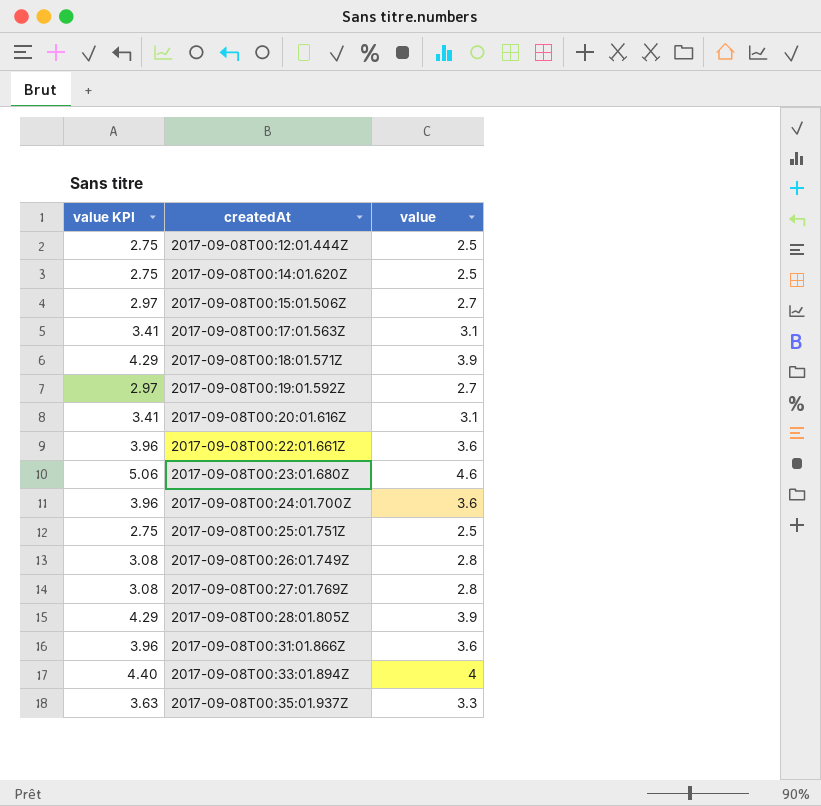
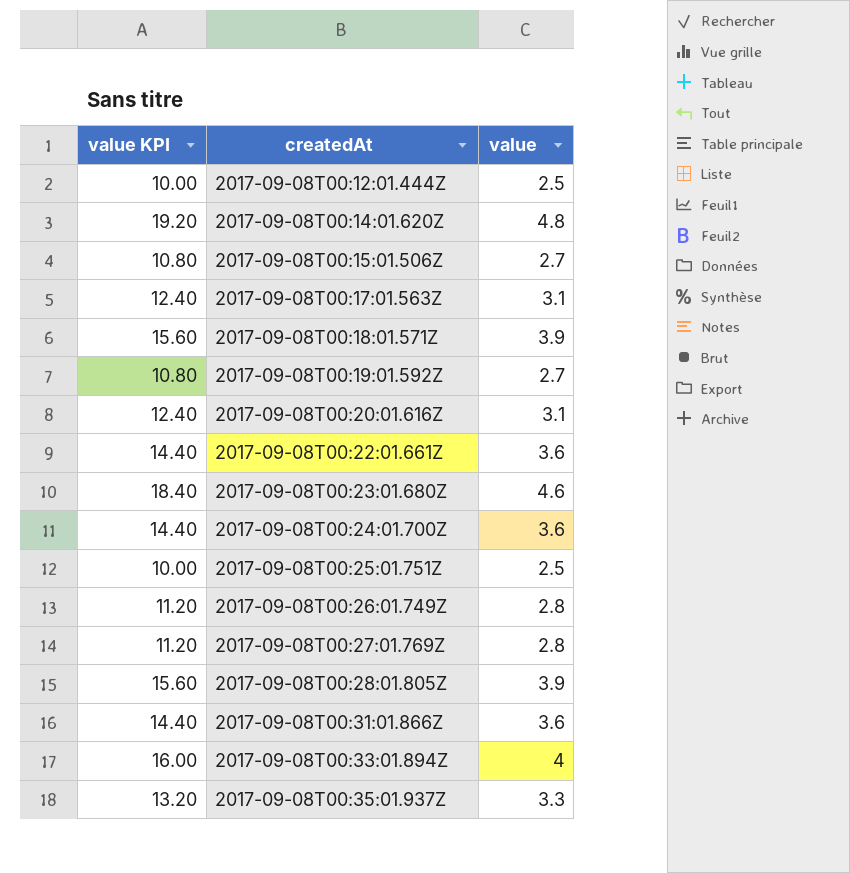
column value KPI | formula: [value] * 1.1 -> [value] * 4
2017-09-08T00:14:01.620Z | value: 2.5 -> 4.8

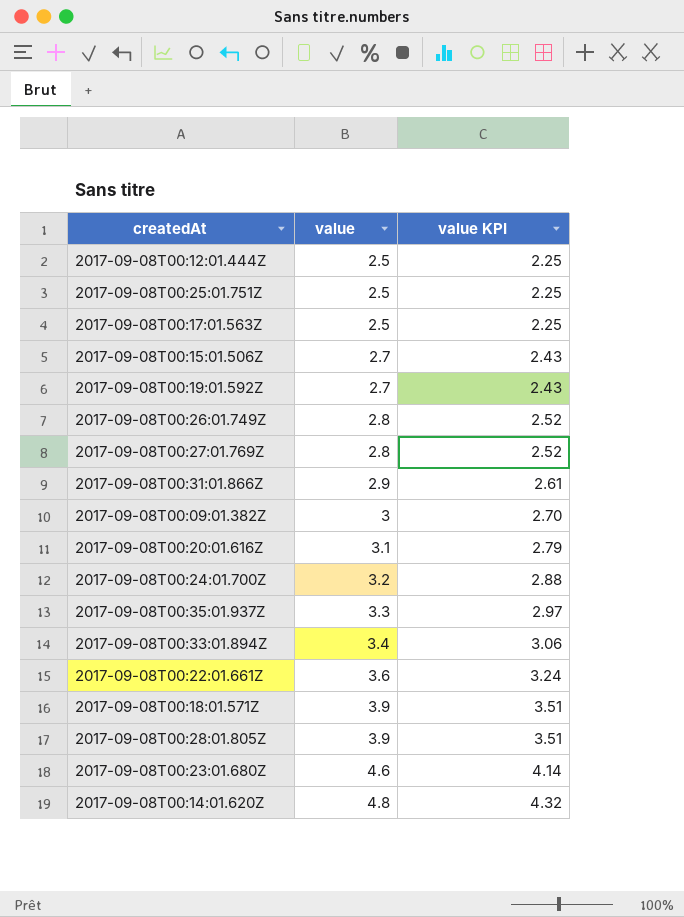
row order: createdAt ascending -> value ascending
column value KPI | formula: [value] * 4 -> [value] * 0.9
column value KPI | position: 1 -> 3
2017-09-08T00:17:01.563Z | value: 3.1 -> 2.5
2017-09-08T00:31:01.866Z | value: 3.6 -> 2.9
row 2017-09-08T00:09:01.382Z: none -> 3 | 2.70
2017-09-08T00:24:01.700Z | value: 3.6 -> 3.2
2017-09-08T00:33:01.894Z | value: 4 -> 3.4

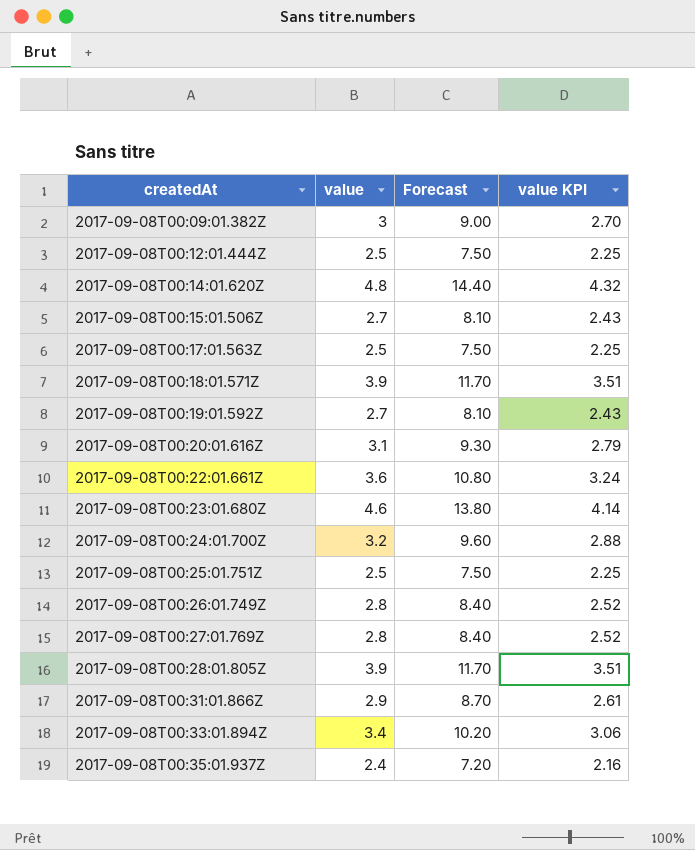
row order: value ascending -> createdAt ascending
column Forecast | formula: none -> [value] * 3
2017-09-08T00:35:01.937Z | value: 3.3 -> 2.4
2017-09-08T00:35:01.937Z | value KPI: 2.97 -> 2.16

